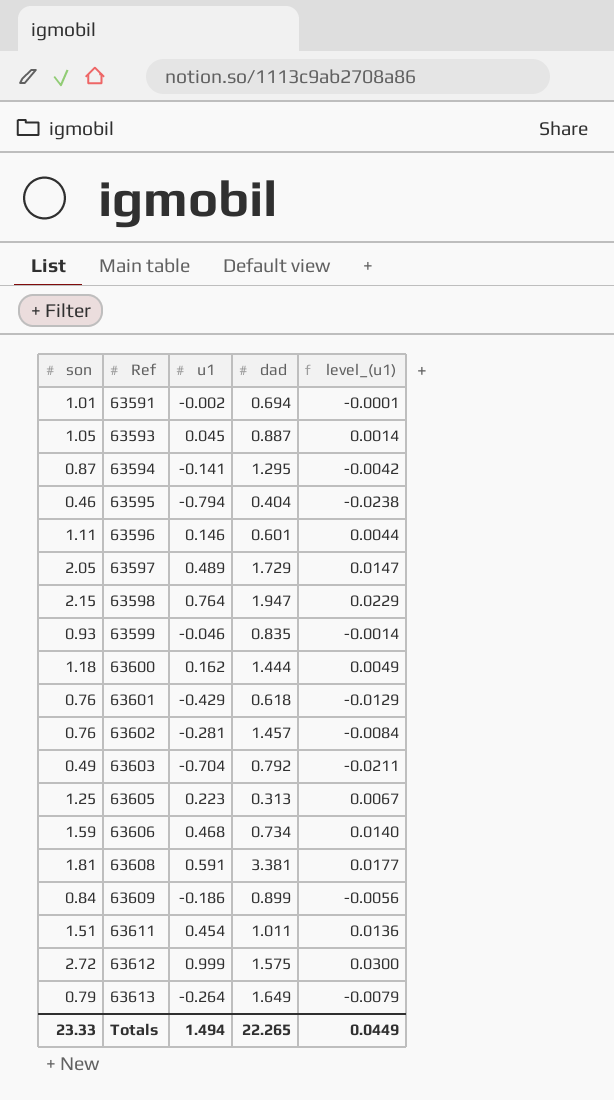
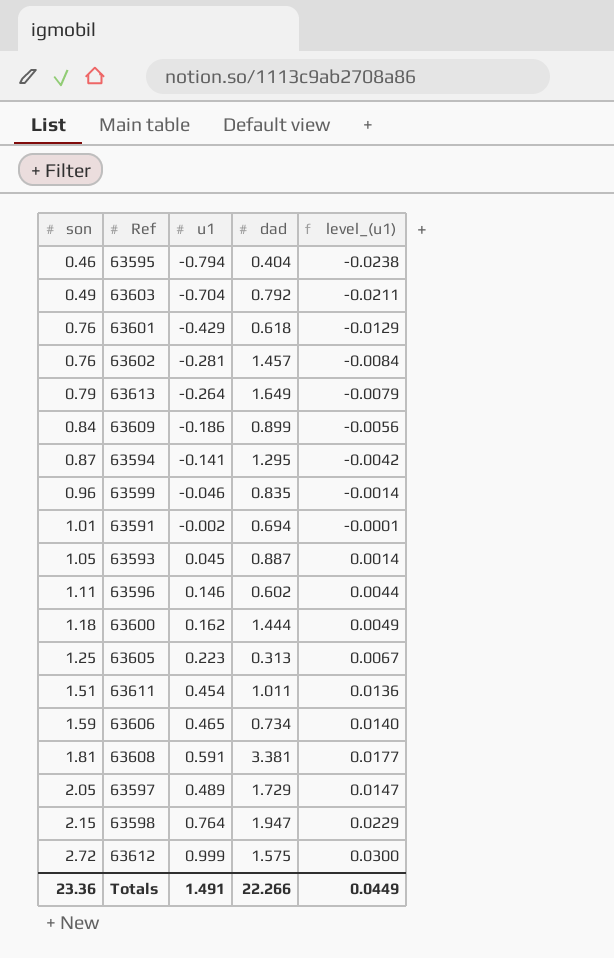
row order: Ref ascending -> son ascending
63599 | son: 0.93 -> 0.96
63596 | dad: 0.601 -> 0.602
63606 | u1: 0.468 -> 0.465
Totals | son: 23.33 -> 23.36
Totals | u1: 1.494 -> 1.491
Totals | dad: 22.265 -> 22.266

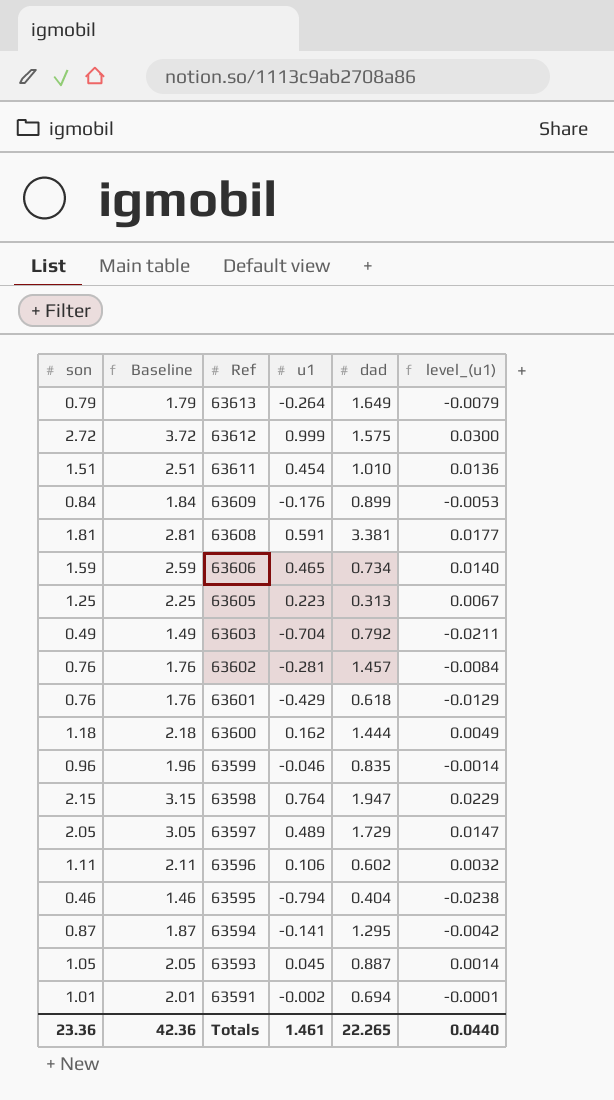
row order: son ascending -> Ref descending
column Baseline | formula: none -> [son] + 1
63611 | dad: 1.011 -> 1.010
63609 | u1: -0.186 -> -0.176
63609 | level_(u1): -0.0056 -> -0.0053
63596 | u1: 0.146 -> 0.106
63596 | level_(u1): 0.0044 -> 0.0032
Totals | u1: 1.491 -> 1.461
Totals | dad: 22.266 -> 22.265
Totals | level_(u1): 0.0449 -> 0.0440

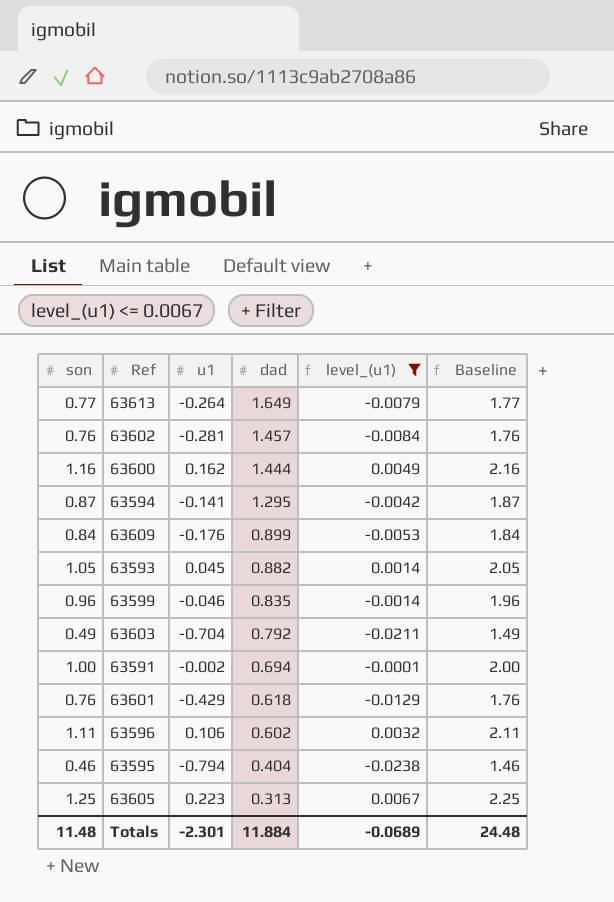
filter: none -> level_(u1) <= 0.0067
row order: Ref descending -> dad descending
column Baseline | position: 2 -> 6
63613 | son: 0.79 -> 0.77
63613 | Baseline: 1.79 -> 1.77
63600 | son: 1.18 -> 1.16
63600 | Baseline: 2.18 -> 2.16
63593 | dad: 0.887 -> 0.882
63591 | son: 1.01 -> 1.00
63591 | Baseline: 2.01 -> 2.00
Totals | son: 23.36 -> 11.48
Totals | u1: 1.461 -> -2.301
Totals | dad: 22.265 -> 11.884
Totals | level_(u1): 0.0440 -> -0.0689
Totals | Baseline: 42.36 -> 24.48

